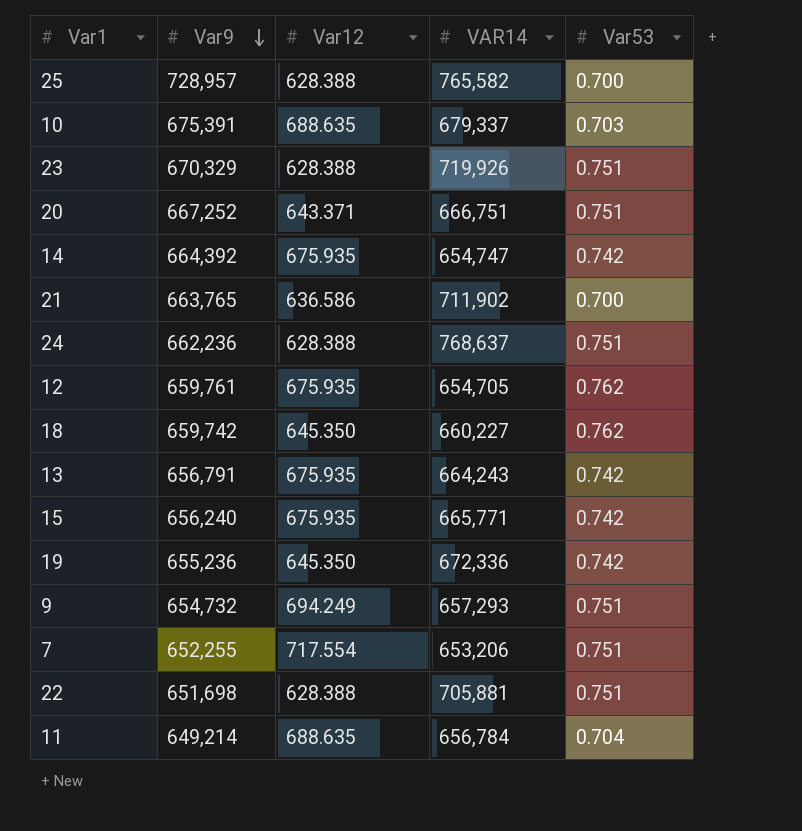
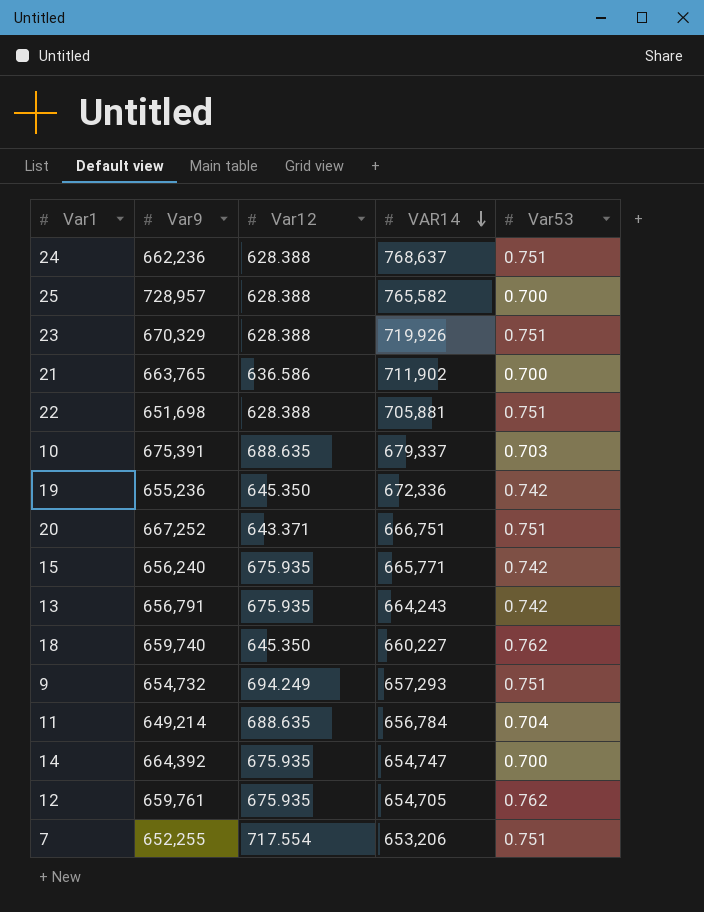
row order: Var9 descending -> VAR14 descending
18 | Var9: 659,742 -> 659,740
14 | Var53: 0.742 -> 0.700

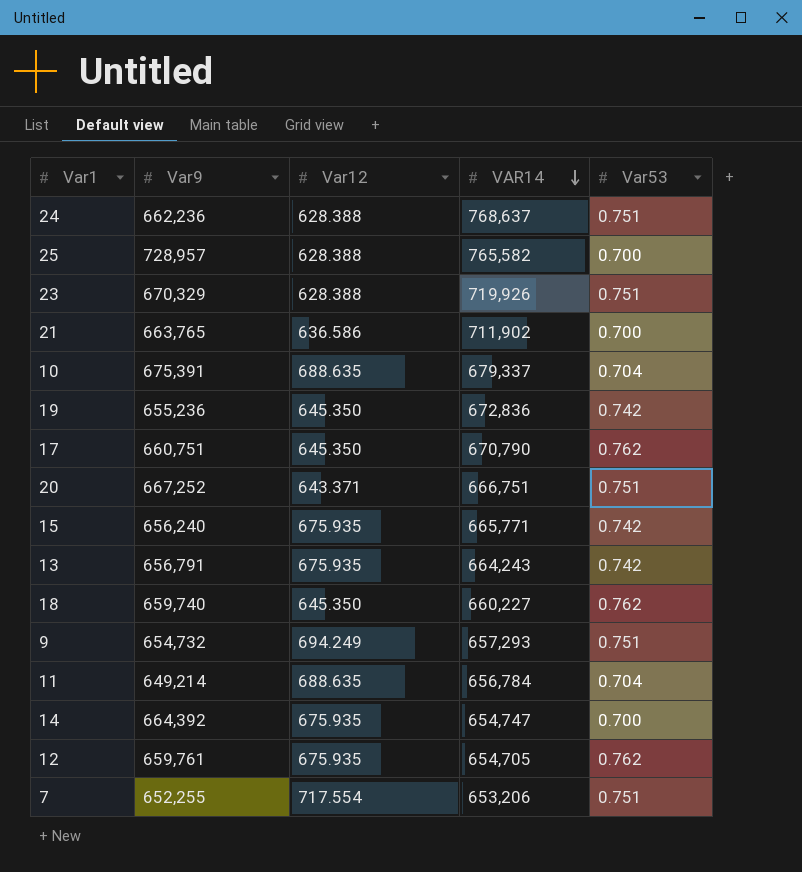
row 22: 651,698 | 628.388 | 705,881 | 0.751 -> none
10 | Var53: 0.703 -> 0.704
19 | VAR14: 672,336 -> 672,836
row 17: none -> 660,751 | 645.350 | 670,790 | 0.762

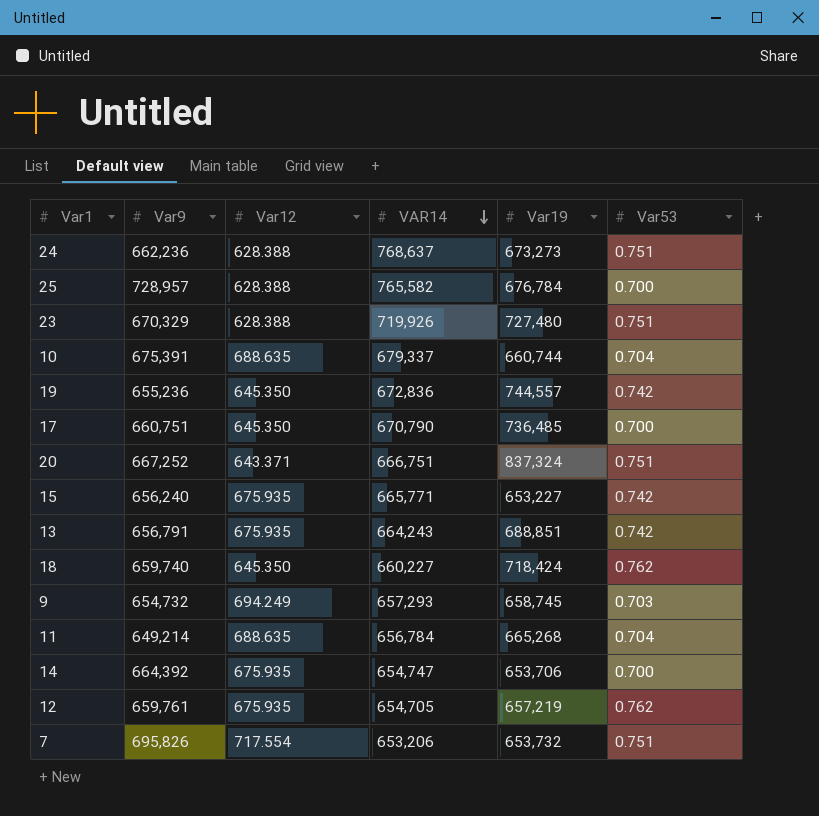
column Var19 | position: none -> 5
row 21: 663,765 | 636.586 | 711,902 | 0.700 -> none
17 | Var53: 0.762 -> 0.700
9 | Var53: 0.751 -> 0.703
7 | Var9: 652,255 -> 695,826

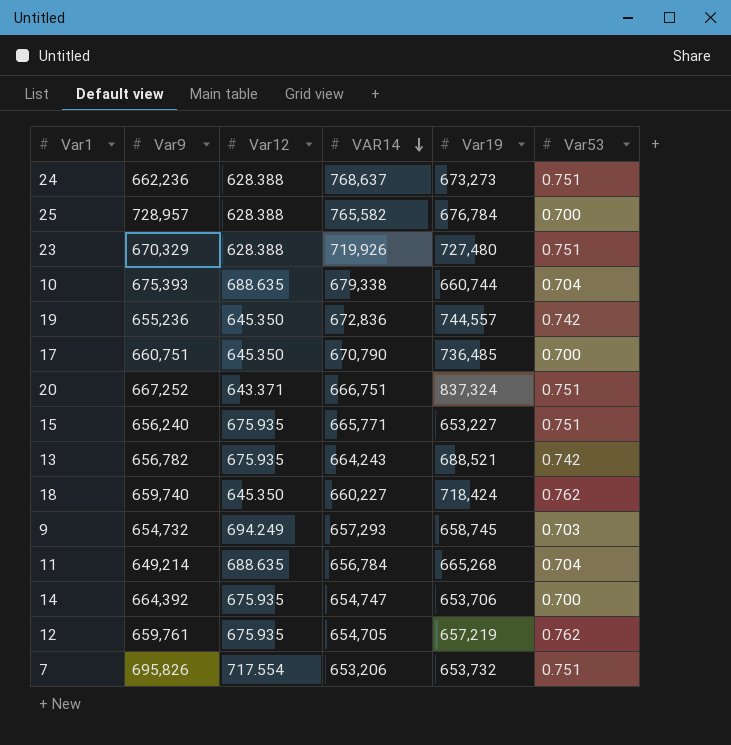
10 | Var9: 675,391 -> 675,393
10 | VAR14: 679,337 -> 679,338
15 | Var53: 0.742 -> 0.751
13 | Var9: 656,791 -> 656,782
13 | Var19: 688,851 -> 688,521

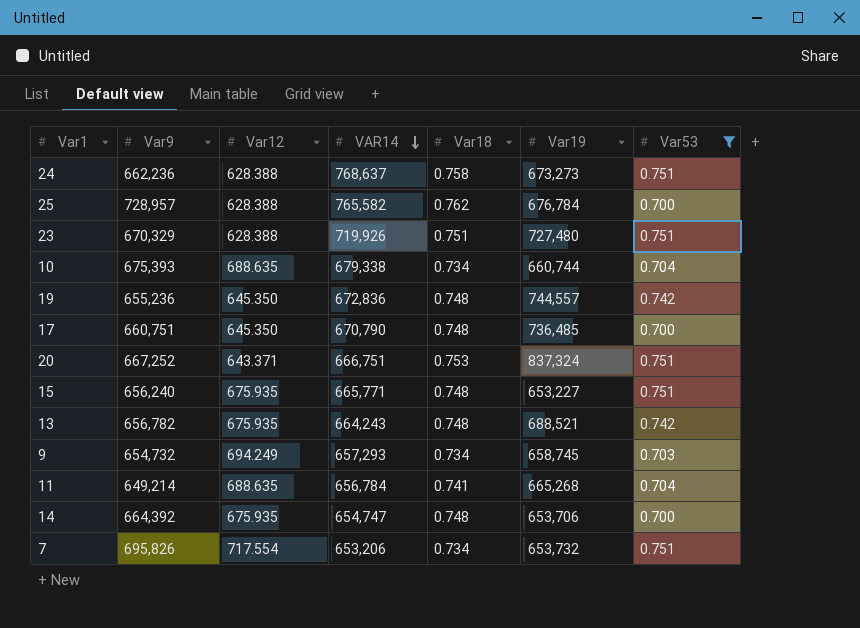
filter: none -> Var53 != 0.762
column Var18 | position: none -> 5

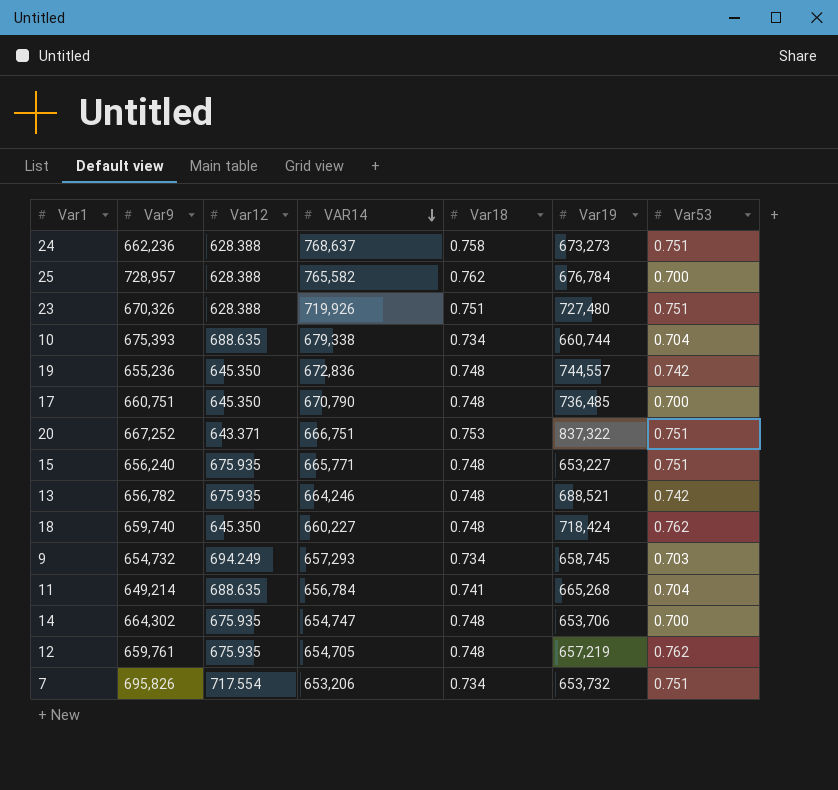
filter: Var53 != 0.762 -> none
23 | Var9: 670,329 -> 670,326
20 | Var19: 837,324 -> 837,322
13 | VAR14: 664,243 -> 664,246
14 | Var9: 664,392 -> 664,302

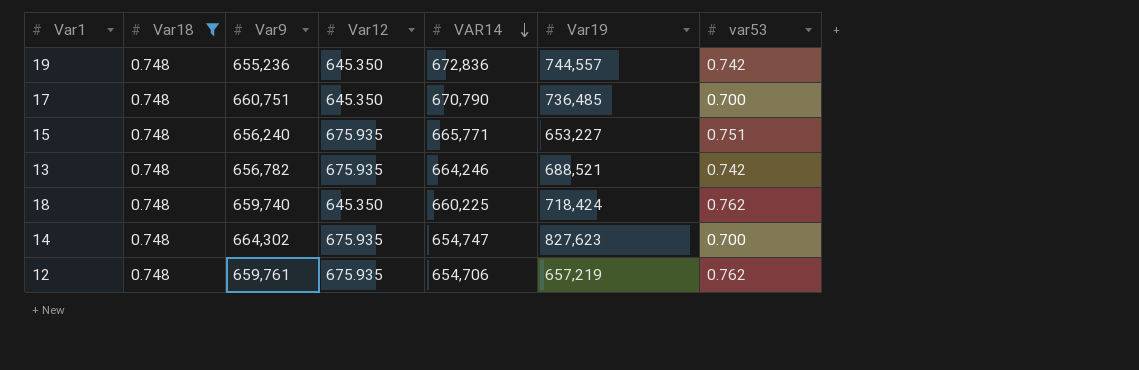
filter: none -> Var18 = 0.748
column Var18 | position: 5 -> 2
column name: Var53 -> var53
18 | VAR14: 660,227 -> 660,225
14 | Var19: 653,706 -> 827,623
12 | VAR14: 654,705 -> 654,706

